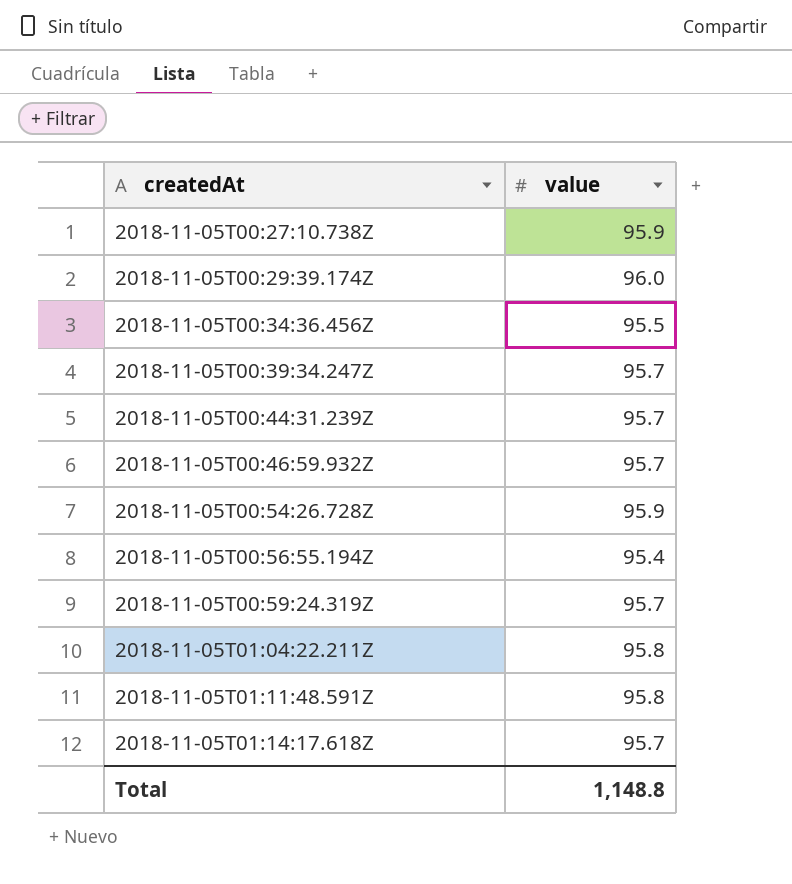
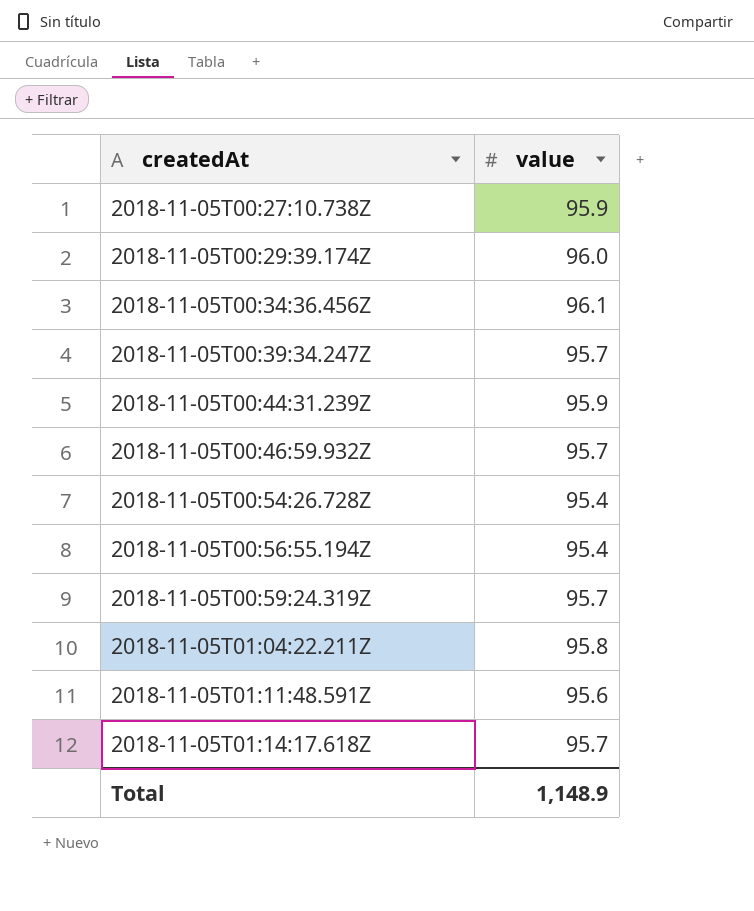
2018-11-05T00:34:36.456Z | value: 95.5 -> 96.1
2018-11-05T00:44:31.239Z | value: 95.7 -> 95.9
2018-11-05T00:54:26.728Z | value: 95.9 -> 95.4
2018-11-05T01:11:48.591Z | value: 95.8 -> 95.6
Total | value: 1,148.8 -> 1,148.9

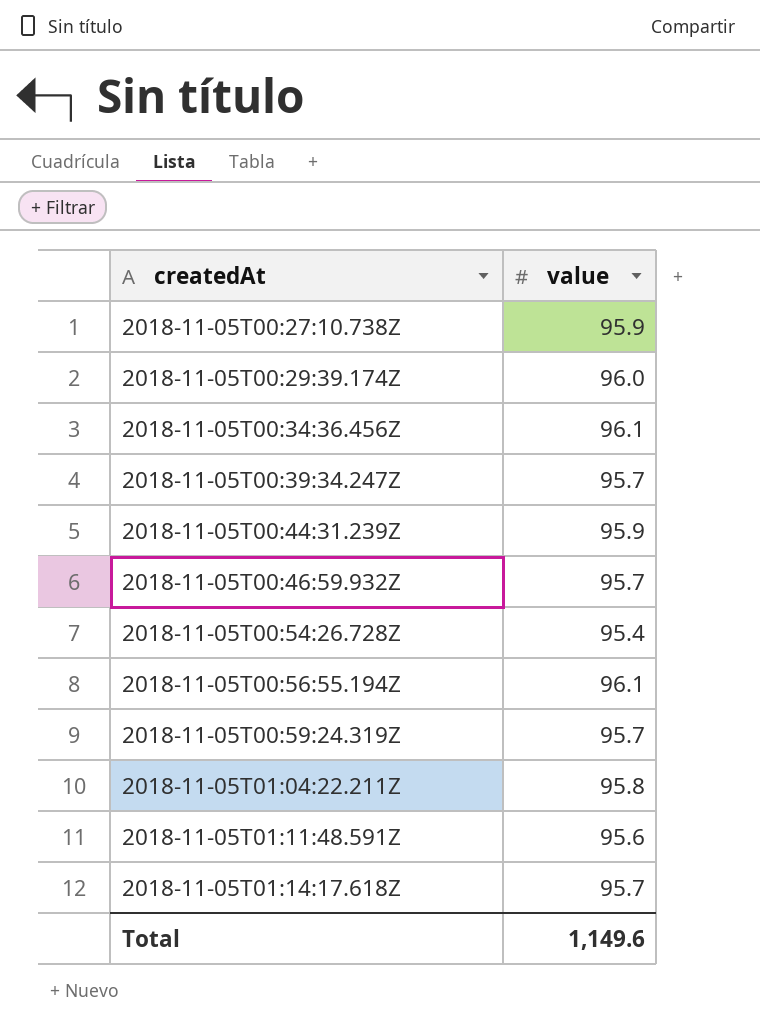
2018-11-05T00:56:55.194Z | value: 95.4 -> 96.1
Total | value: 1,148.9 -> 1,149.6

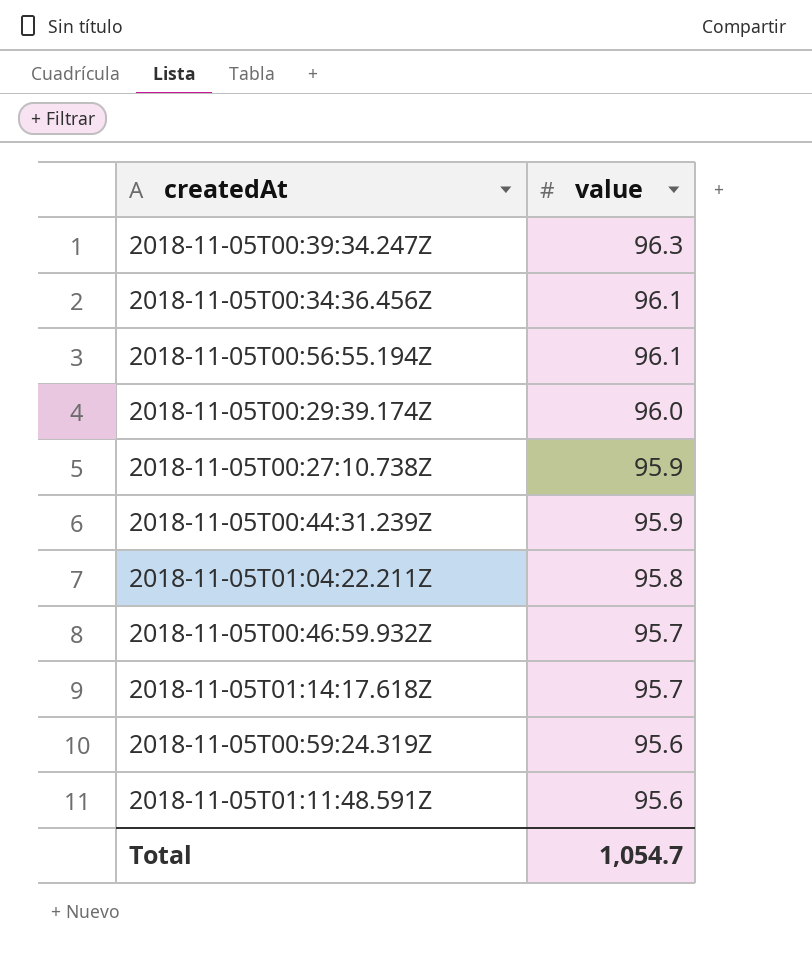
row order: createdAt ascending -> value descending
row 2018-11-05T00:54:26.728Z: 95.4 -> none
2018-11-05T00:39:34.247Z | value: 95.7 -> 96.3
2018-11-05T00:59:24.319Z | value: 95.7 -> 95.6
Total | value: 1,149.6 -> 1,054.7

